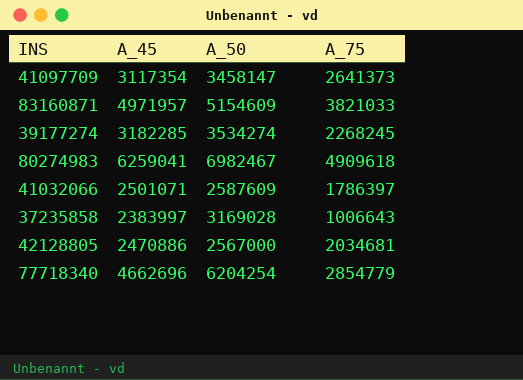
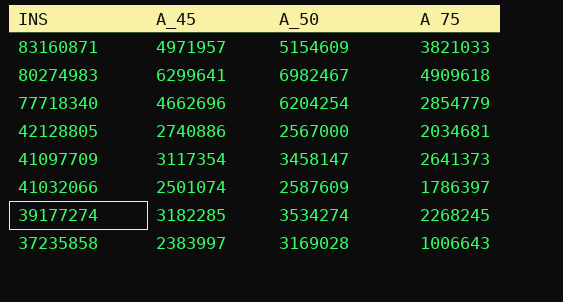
row order: none -> INS descending
column name: A_75 -> A 75
80274983 | A_45: 6259041 -> 6299641
42128805 | A_45: 2470886 -> 2740886
41032066 | A_45: 2501071 -> 2501074

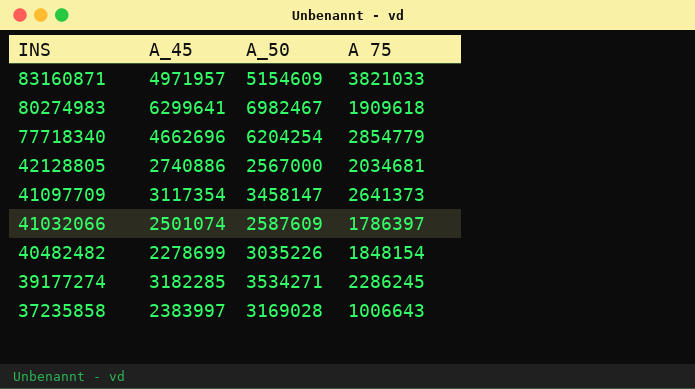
80274983 | A 75: 4909618 -> 1909618
row 40482482: none -> 2278699 | 3035226 | 1848154
39177274 | A_50: 3534274 -> 3534271
39177274 | A 75: 2268245 -> 2286245

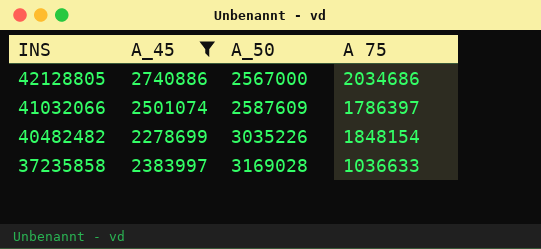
filter: none -> A_45 <= 2740886
42128805 | A 75: 2034681 -> 2034686
37235858 | A 75: 1006643 -> 1036633

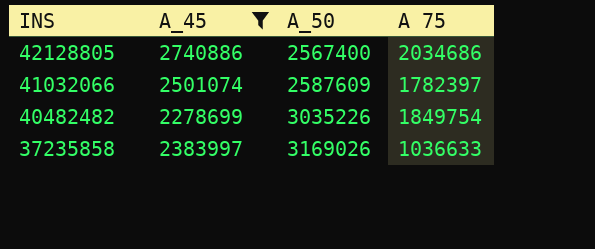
42128805 | A_50: 2567000 -> 2567400
41032066 | A 75: 1786397 -> 1782397
40482482 | A 75: 1848154 -> 1849754
37235858 | A_50: 3169028 -> 3169026

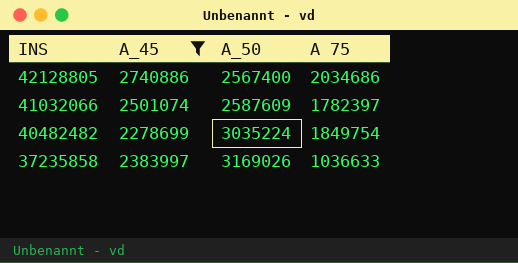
40482482 | A_50: 3035226 -> 3035224

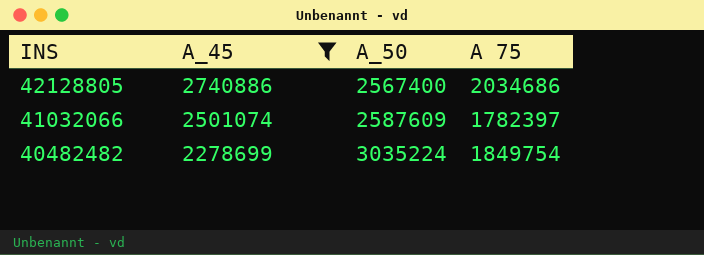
row 37235858: 2383997 | 3169026 | 1036633 -> none

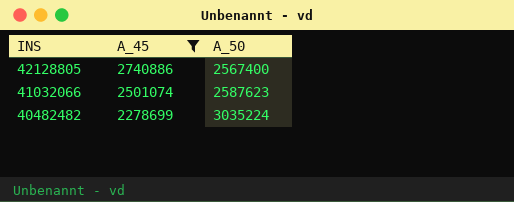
column A 75 | position: 4 -> none
41032066 | A_50: 2587609 -> 2587623

